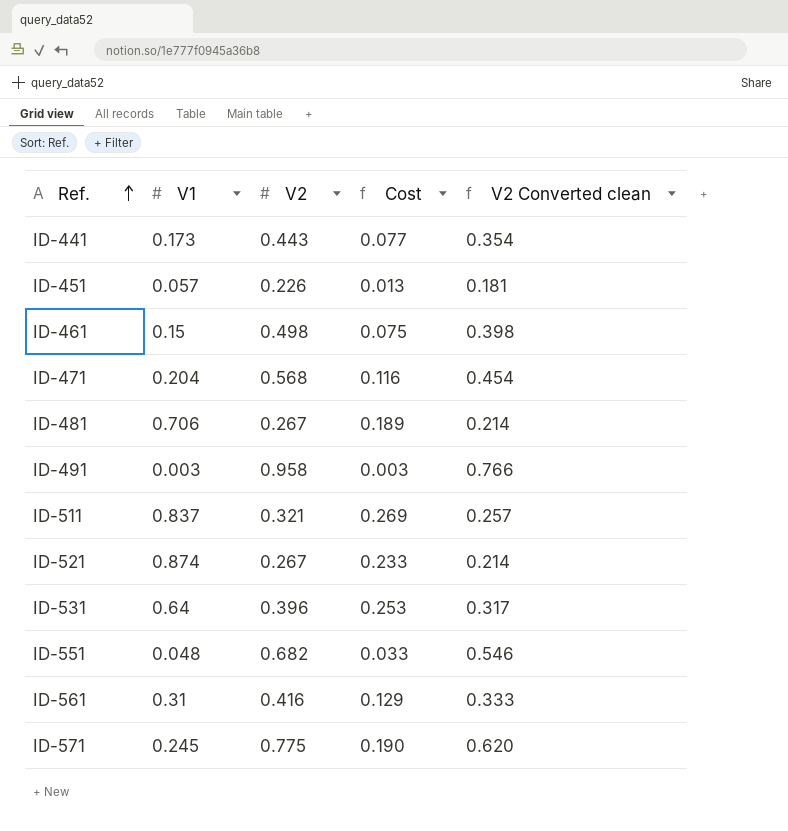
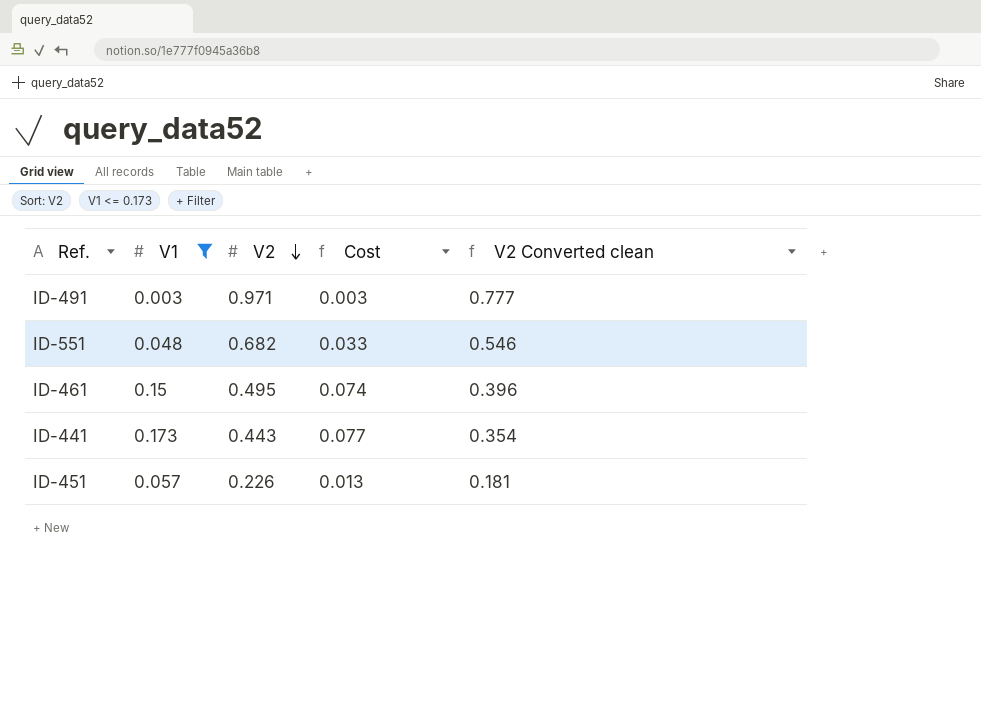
filter: none -> V1 <= 0.173
row order: Ref. ascending -> V2 descending
ID-491 | V2: 0.958 -> 0.971
ID-491 | V2 Converted clean: 0.766 -> 0.777
ID-461 | V2: 0.498 -> 0.495
ID-461 | Cost: 0.075 -> 0.074
ID-461 | V2 Converted clean: 0.398 -> 0.396

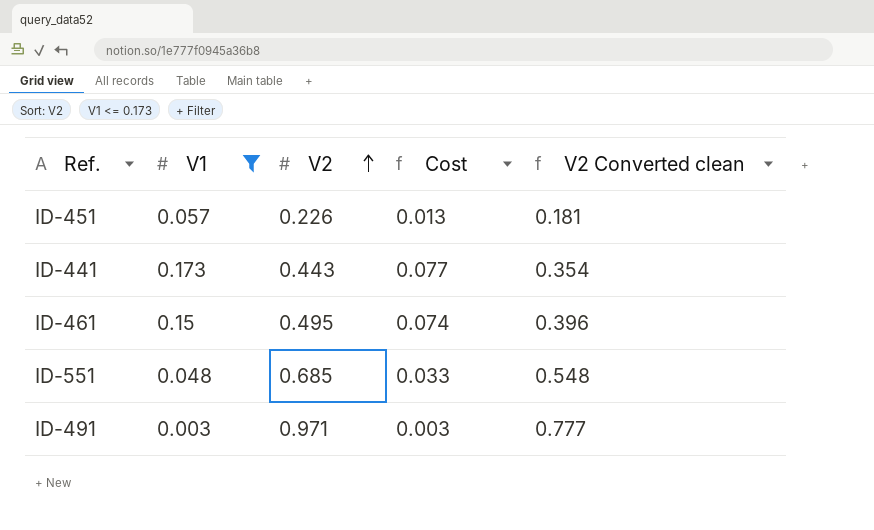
row order: V2 descending -> V2 ascending
ID-551 | V2: 0.682 -> 0.685
ID-551 | V2 Converted clean: 0.546 -> 0.548

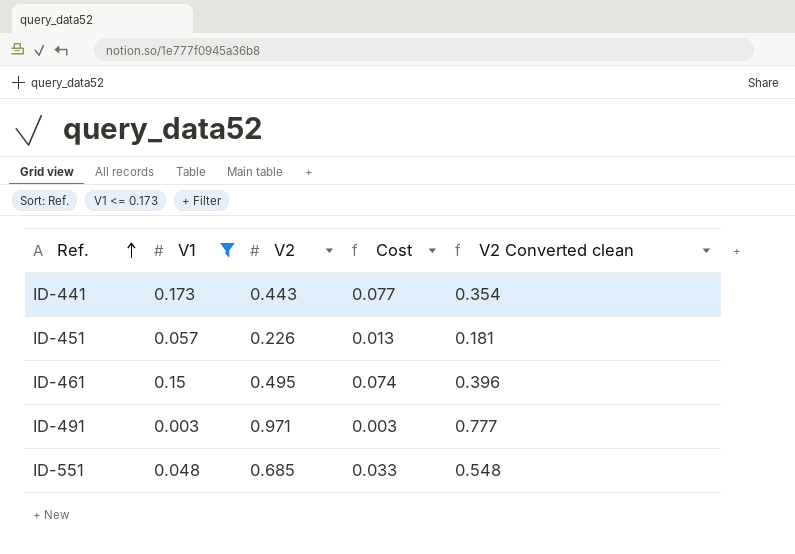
row order: V2 ascending -> Ref. ascending

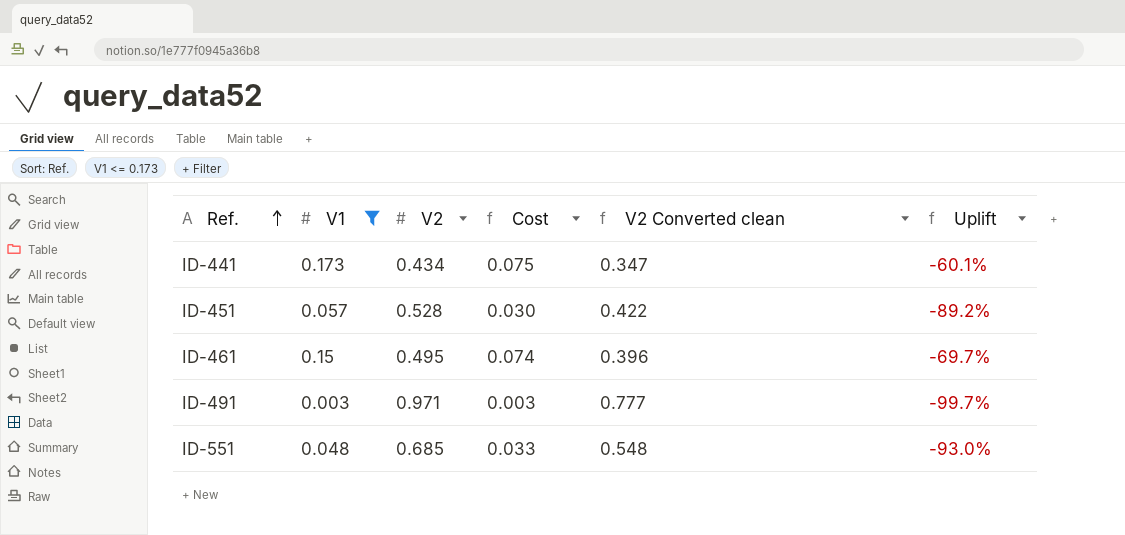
column Uplift | formula: none -> ([V1] - [V2]) / [V2]
ID-441 | V2: 0.443 -> 0.434
ID-441 | Cost: 0.077 -> 0.075
ID-441 | V2 Converted clean: 0.354 -> 0.347
ID-451 | V2: 0.226 -> 0.528
ID-451 | Cost: 0.013 -> 0.030
ID-451 | V2 Converted clean: 0.181 -> 0.422

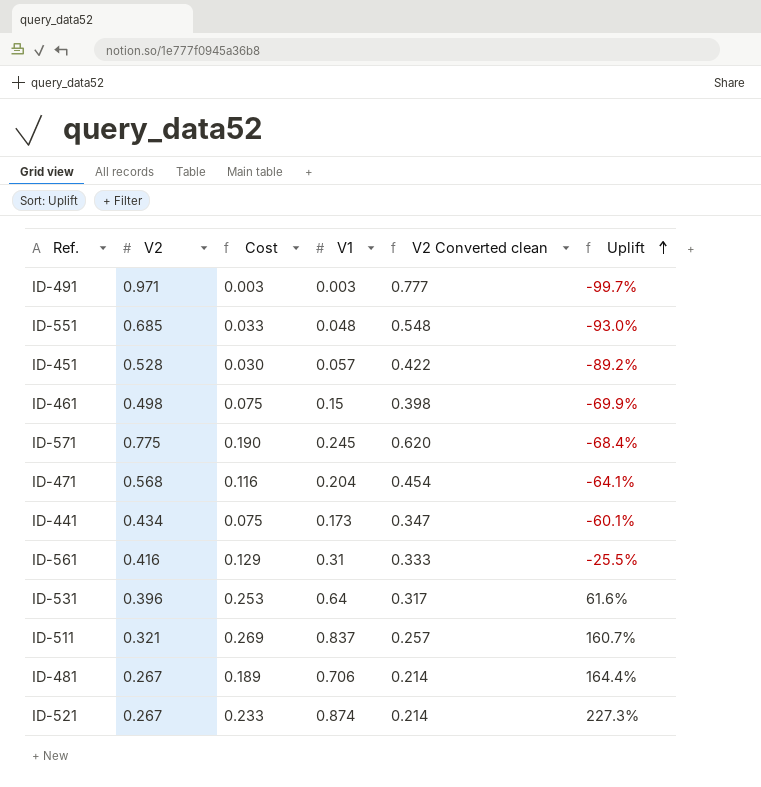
filter: V1 <= 0.173 -> none
row order: Ref. ascending -> Uplift ascending
column V1 | position: 2 -> 4
ID-461 | V2: 0.495 -> 0.498
ID-461 | Cost: 0.074 -> 0.075
ID-461 | V2 Converted clean: 0.396 -> 0.398
ID-461 | Uplift: -69.7% -> -69.9%

